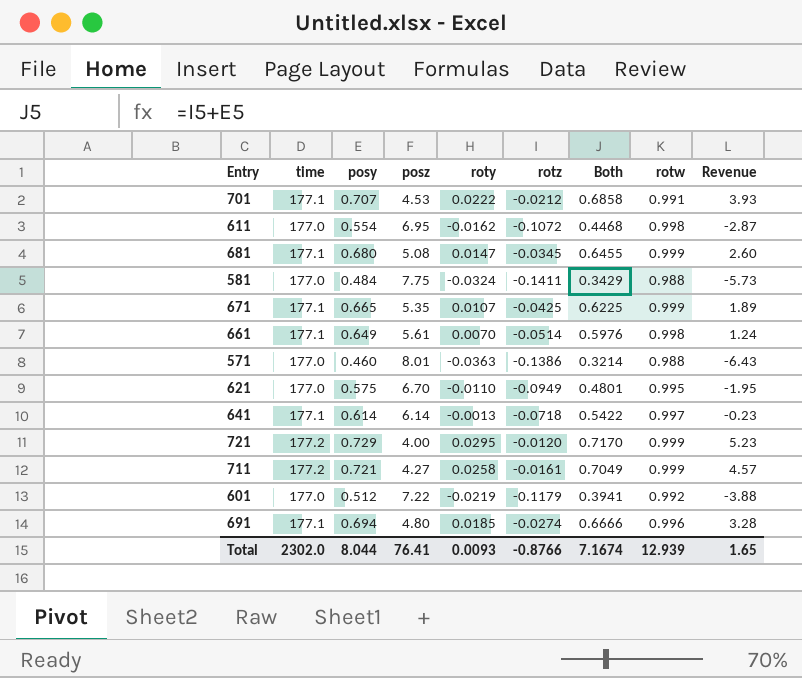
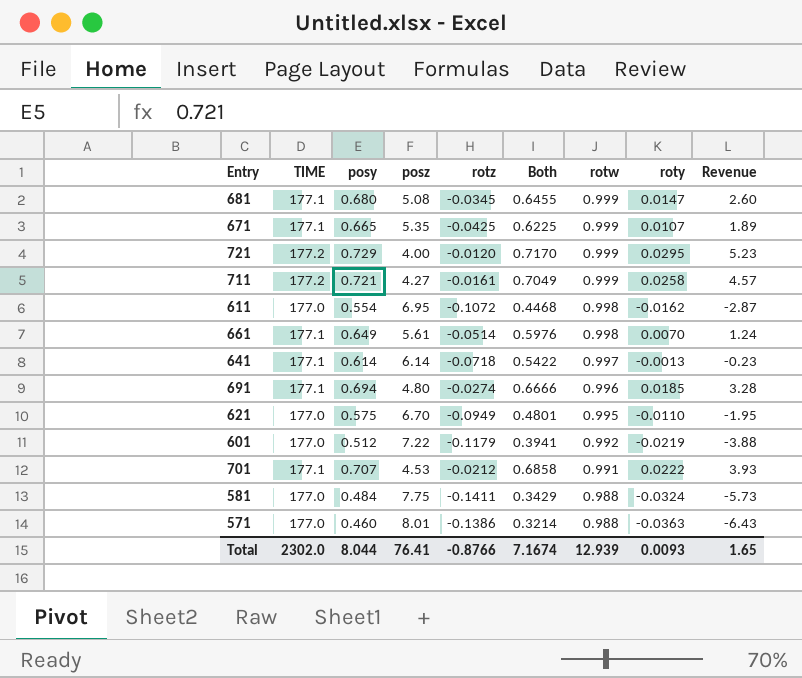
row order: none -> rotw descending
column name: time -> TIME
column roty | position: 5 -> 8

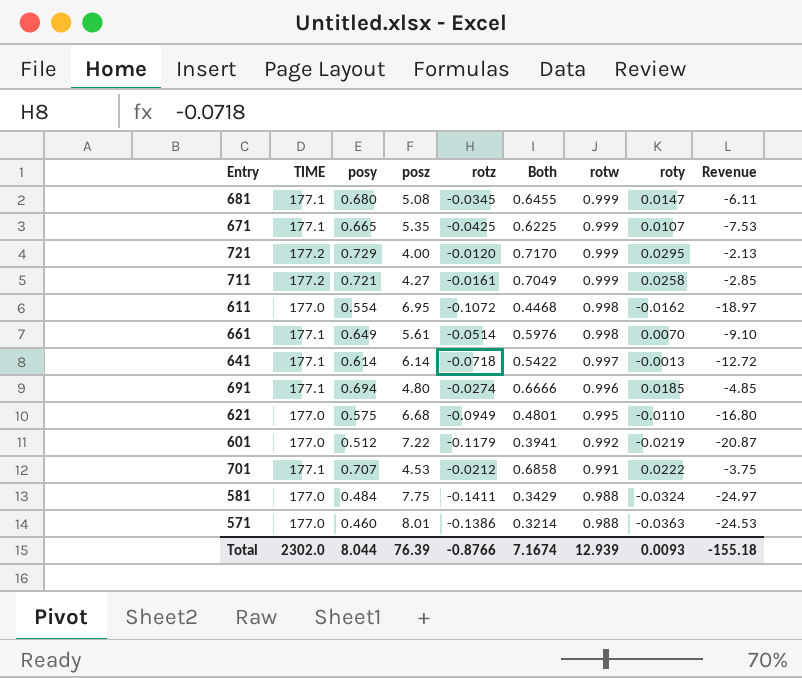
column Revenue | formula: [TIME] * [roty] -> [TIME] * [rotz]
621 | posz: 6.70 -> 6.68
Total | posz: 76.41 -> 76.39
Total | Revenue: 1.65 -> -155.18

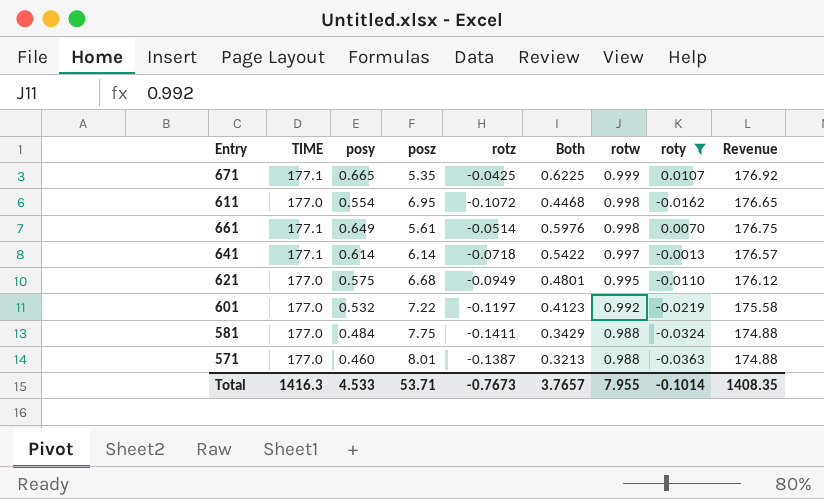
filter: none -> roty <= 0.0107
column Revenue | formula: [TIME] * [rotz] -> [TIME] * [rotw]
601 | posy: 0.512 -> 0.532
601 | rotz: -0.1179 -> -0.1197
601 | Both: 0.3941 -> 0.4123
571 | rotz: -0.1386 -> -0.1387
571 | Both: 0.3214 -> 0.3213
Total | TIME: 2302.0 -> 1416.3
Total | posy: 8.044 -> 4.533
Total | posz: 76.39 -> 53.71
Total | rotz: -0.8766 -> -0.7673
Total | Both: 7.1674 -> 3.7657
Total | rotw: 12.939 -> 7.955
Total | roty: 0.0093 -> -0.1014
Total | Revenue: -155.18 -> 1408.35

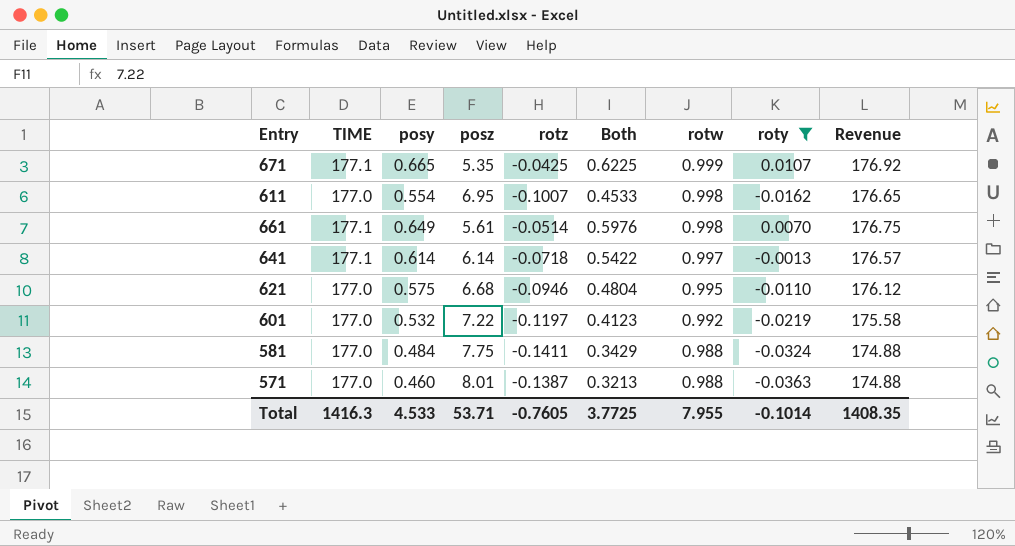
611 | rotz: -0.1072 -> -0.1007
611 | Both: 0.4468 -> 0.4533
621 | rotz: -0.0949 -> -0.0946
621 | Both: 0.4801 -> 0.4804
Total | rotz: -0.7673 -> -0.7605
Total | Both: 3.7657 -> 3.7725

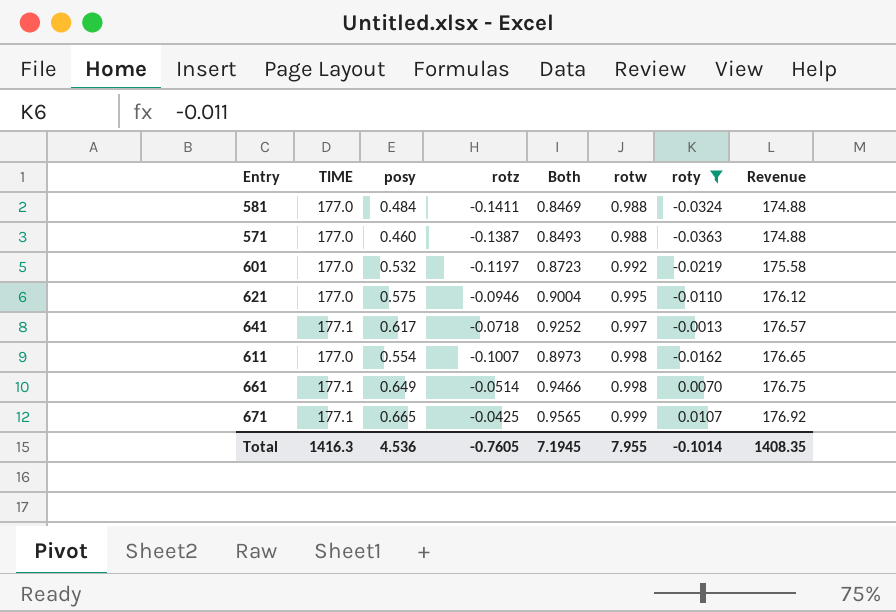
row order: rotw descending -> rotw ascending
column posz | position: 4 -> none
column Both | formula: [posy] + [rotz] -> [rotz] + [rotw]
641 | posy: 0.614 -> 0.617
Total | posy: 4.533 -> 4.536
Total | Both: 3.7725 -> 7.1945

